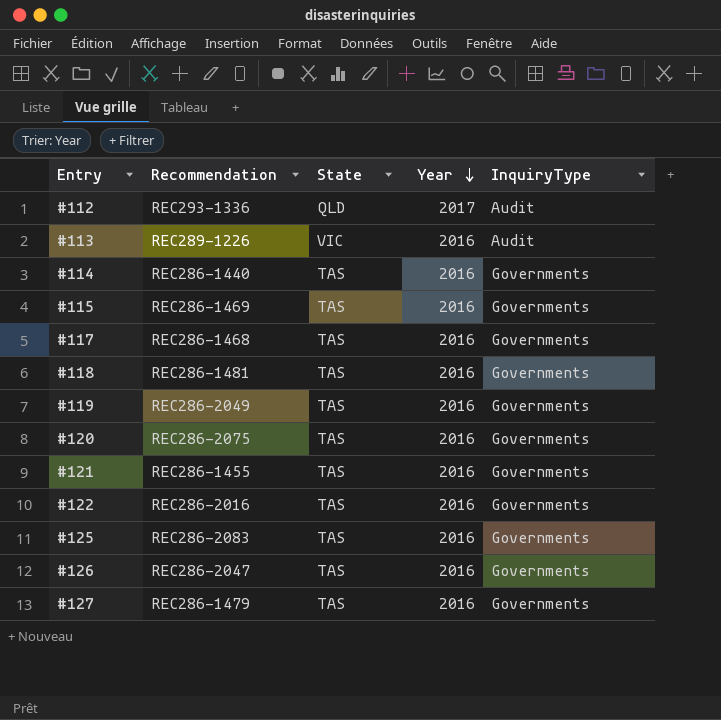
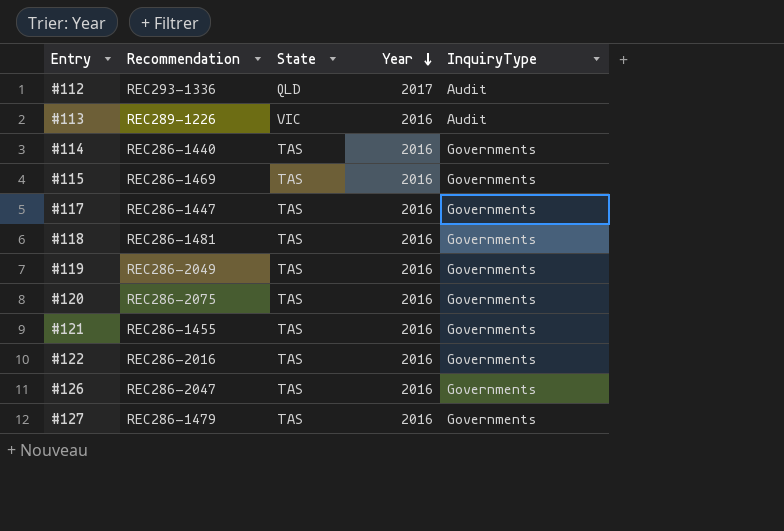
row #125: REC286-2083 | TAS | 2016 | Governments -> none
#117 | Recommendation: REC286-1468 -> REC286-1447

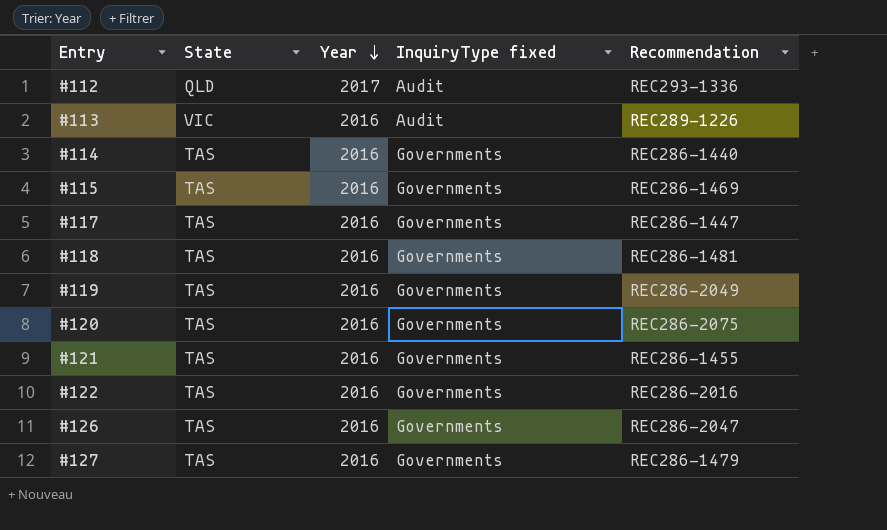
column name: InquiryType -> InquiryType fixed
column Recommendation | position: 2 -> 5

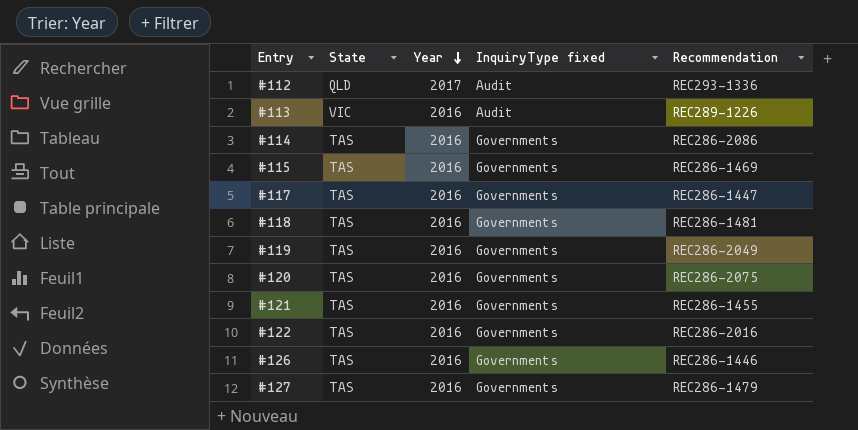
#114 | Recommendation: REC286-1440 -> REC286-2086
#126 | Recommendation: REC286-2047 -> REC286-1446

